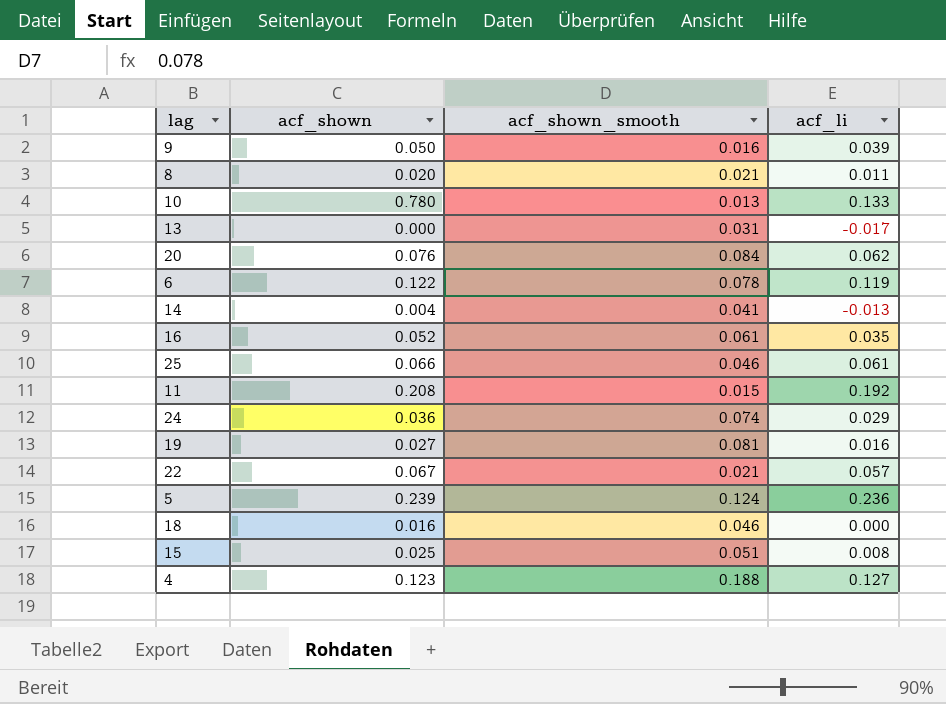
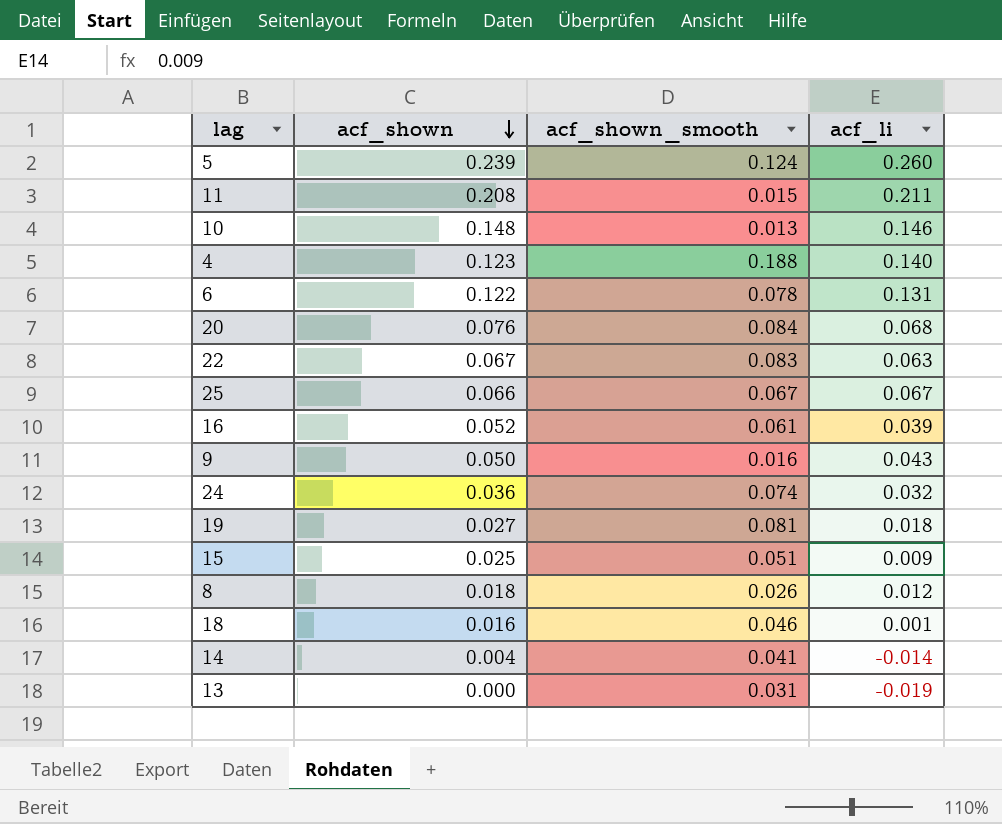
row order: none -> acf_shown descending
5 | acf_li: 0.236 -> 0.260
11 | acf_li: 0.192 -> 0.211
10 | acf_shown: 0.780 -> 0.148
10 | acf_li: 0.133 -> 0.146
4 | acf_li: 0.127 -> 0.140
6 | acf_li: 0.119 -> 0.131
20 | acf_li: 0.062 -> 0.068
22 | acf_shown_smooth: 0.021 -> 0.083
22 | acf_li: 0.057 -> 0.063
25 | acf_shown_smooth: 0.046 -> 0.067
25 | acf_li: 0.061 -> 0.067
16 | acf_li: 0.035 -> 0.039
9 | acf_li: 0.039 -> 0.043
24 | acf_li: 0.029 -> 0.032
19 | acf_li: 0.016 -> 0.018
15 | acf_li: 0.008 -> 0.009
8 | acf_shown: 0.020 -> 0.018
8 | acf_shown_smooth: 0.021 -> 0.026
8 | acf_li: 0.011 -> 0.012
18 | acf_li: 0.000 -> 0.001
14 | acf_li: -0.013 -> -0.014
13 | acf_li: -0.017 -> -0.019

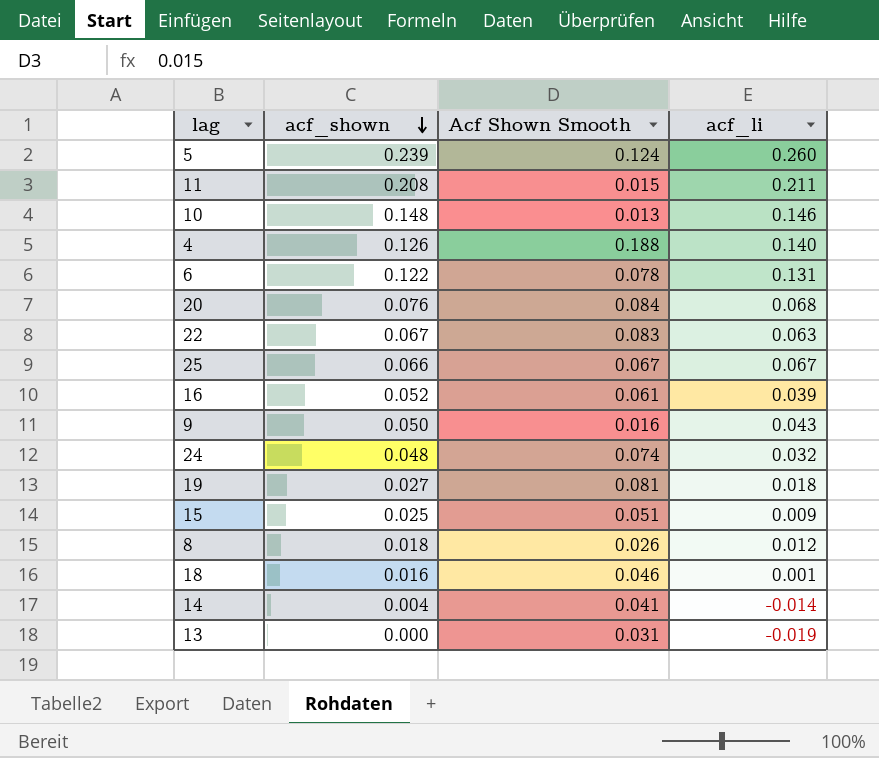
column name: acf_shown_smooth -> Acf Shown Smooth
4 | acf_shown: 0.123 -> 0.126
24 | acf_shown: 0.036 -> 0.048

